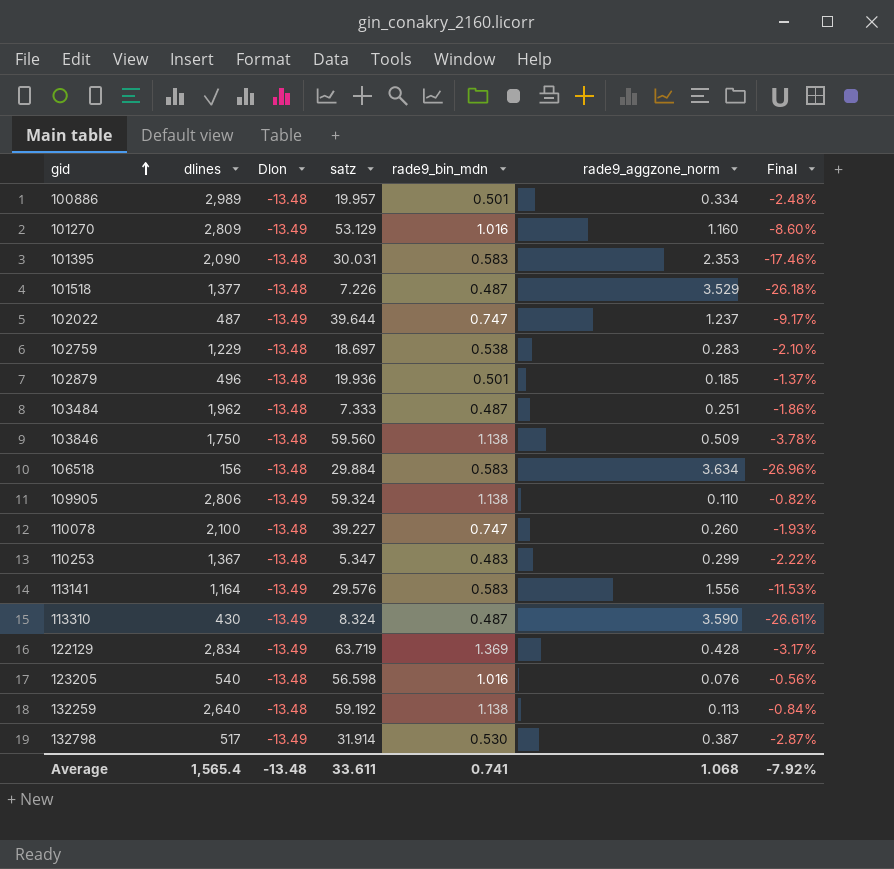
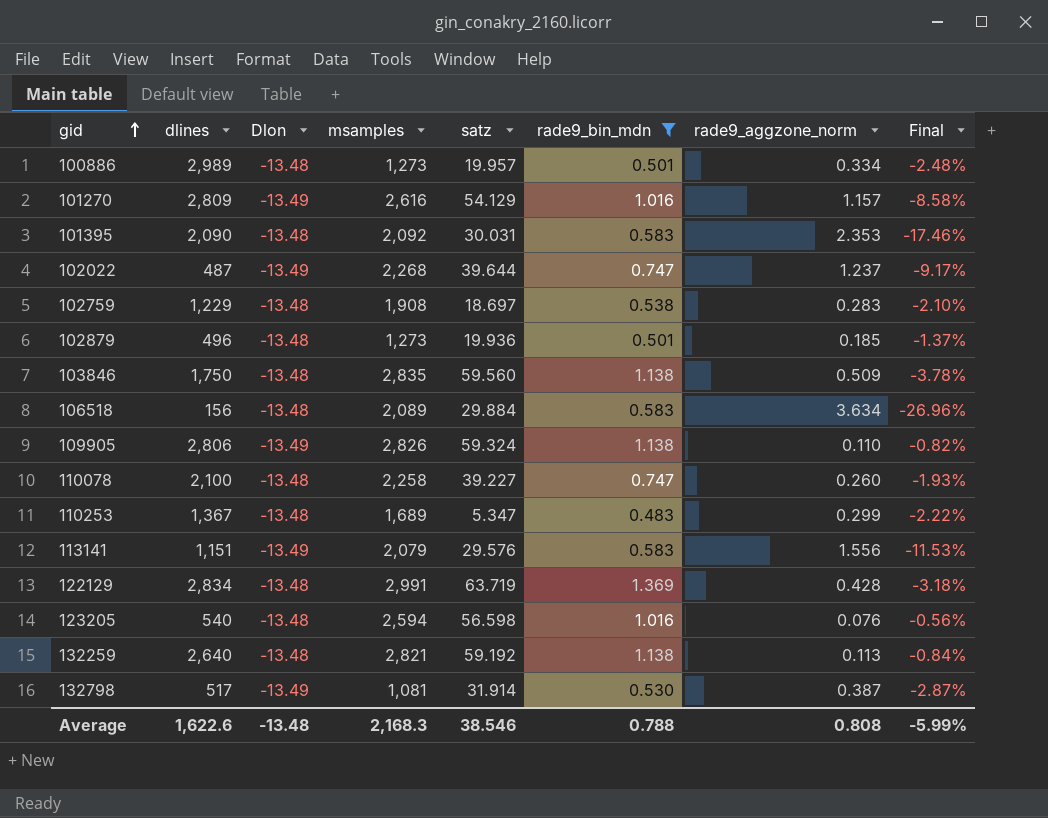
filter: none -> rade9_bin_mdn != 0.487
column msamples | position: none -> 4
101270 | satz: 53.129 -> 54.129
101270 | rade9_aggzone_norm: 1.160 -> 1.157
101270 | Final: -8.60% -> -8.58%
113141 | dlines: 1,164 -> 1,151
122129 | Dlon: -13.49 -> -13.48
122129 | Final: -3.17% -> -3.18%
Average | dlines: 1,565.4 -> 1,622.6
Average | satz: 33.611 -> 38.546
Average | rade9_bin_mdn: 0.741 -> 0.788
Average | rade9_aggzone_norm: 1.068 -> 0.808
Average | Final: -7.92% -> -5.99%

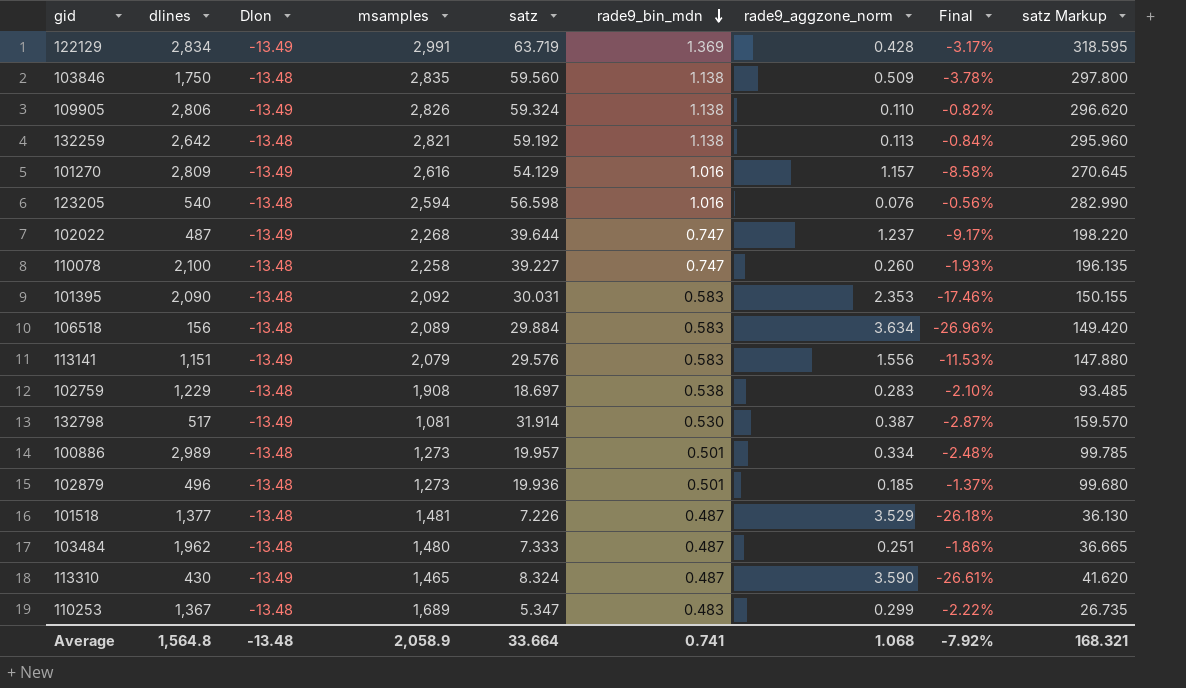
filter: rade9_bin_mdn != 0.487 -> none
row order: gid ascending -> rade9_bin_mdn descending
column satz Markup | formula: none -> [satz] * 5
122129 | Dlon: -13.48 -> -13.49
122129 | Final: -3.18% -> -3.17%
132259 | dlines: 2,640 -> 2,642
Average | dlines: 1,622.6 -> 1,564.8
Average | msamples: 2,168.3 -> 2,058.9
Average | satz: 38.546 -> 33.664
Average | rade9_bin_mdn: 0.788 -> 0.741
Average | rade9_aggzone_norm: 0.808 -> 1.068
Average | Final: -5.99% -> -7.92%

